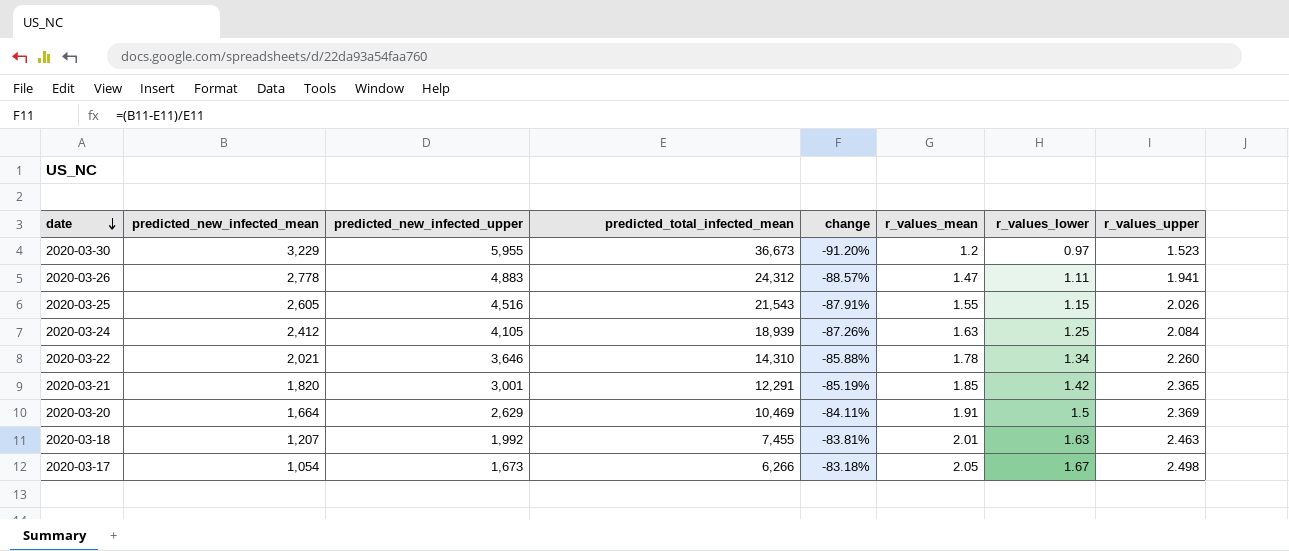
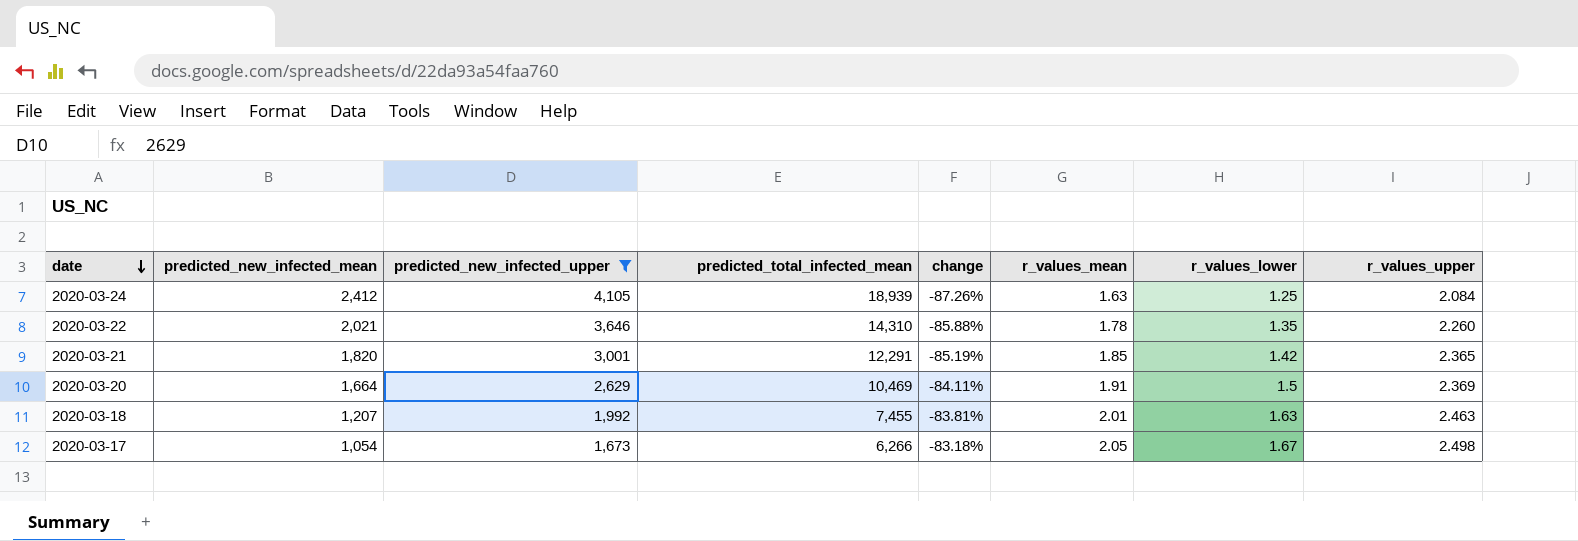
filter: none -> predicted_new_infected_upper <= 4,105
2020-03-22 | r_values_lower: 1.34 -> 1.35

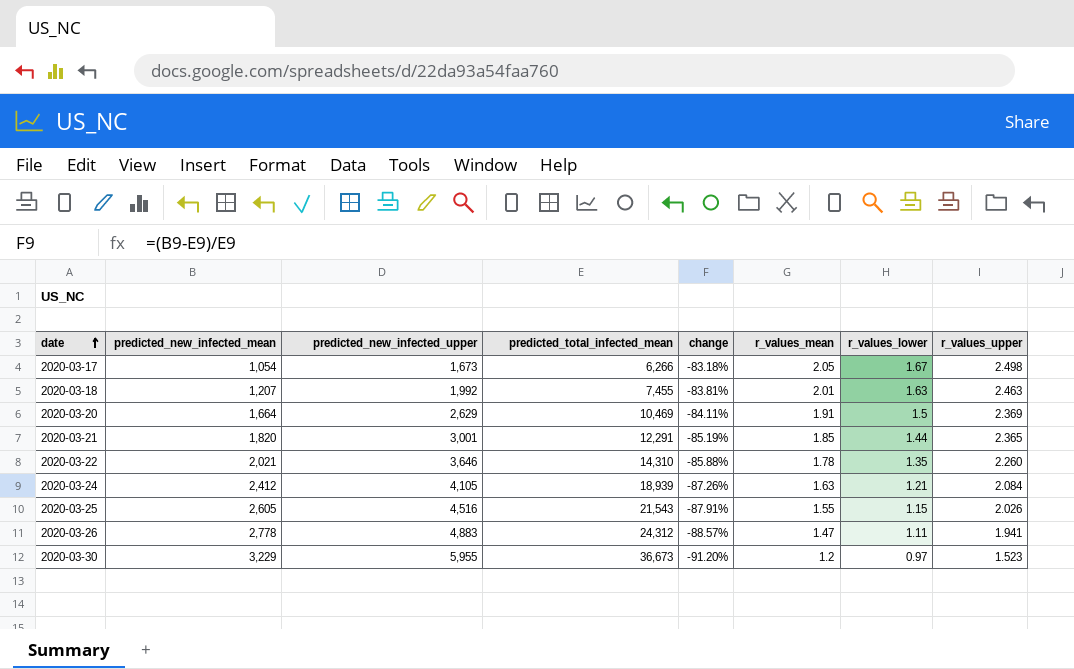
filter: predicted_new_infected_upper <= 4,105 -> none
row order: date descending -> date ascending
2020-03-21 | r_values_lower: 1.42 -> 1.44
2020-03-24 | r_values_lower: 1.25 -> 1.21

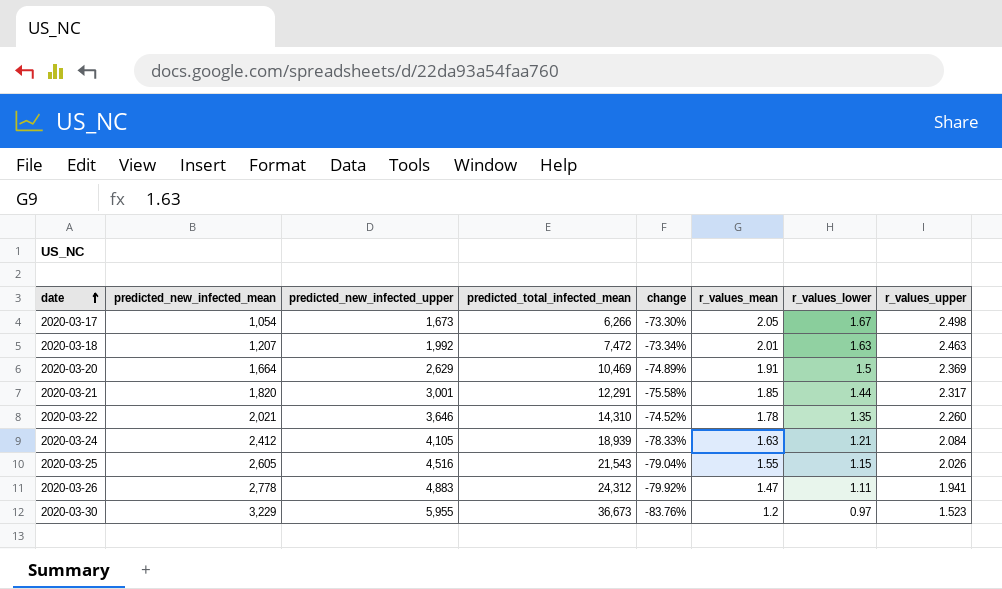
column change | formula: ([predicted_new_infected_mean] - [predicted_total_infected_mean]) / [predicted_total_infected_mean] -> ([predicted_new_infected_upper] - [predicted_total_infected_mean]) / [predicted_total_infected_mean]
2020-03-18 | predicted_total_infected_mean: 7,455 -> 7,472
2020-03-21 | r_values_upper: 2.365 -> 2.317

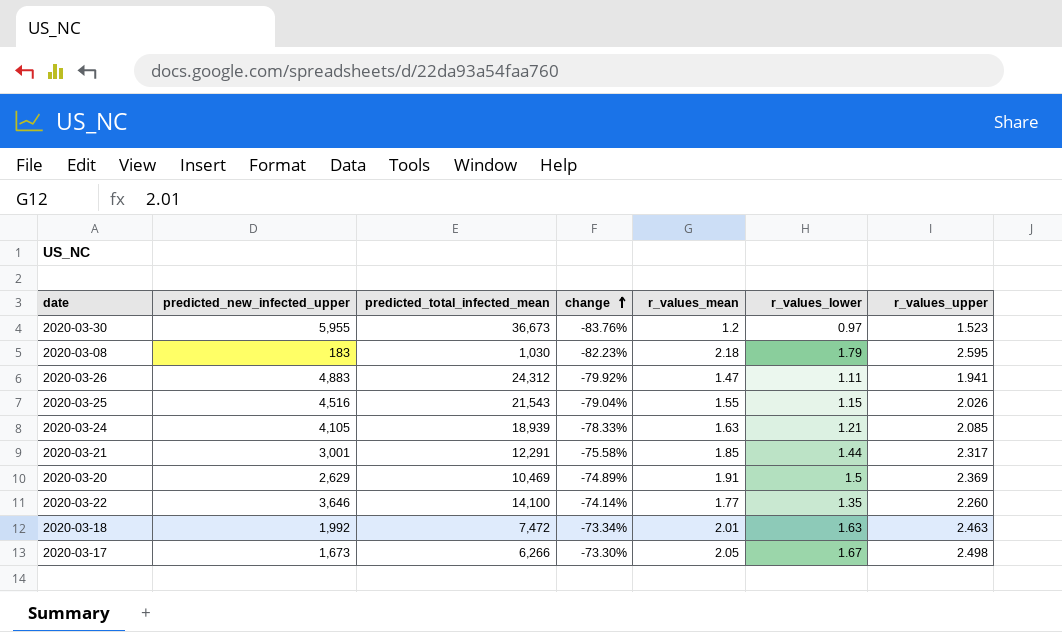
row order: date ascending -> change ascending
column predicted_new_infected_mean | position: 2 -> none
row 2020-03-08: none -> 183 | 1,030 | -82.23% | 2.18 | 1.79 | 2.595
2020-03-24 | r_values_upper: 2.084 -> 2.085
2020-03-22 | predicted_total_infected_mean: 14,310 -> 14,100
2020-03-22 | change: -74.52% -> -74.14%
2020-03-22 | r_values_mean: 1.78 -> 1.77

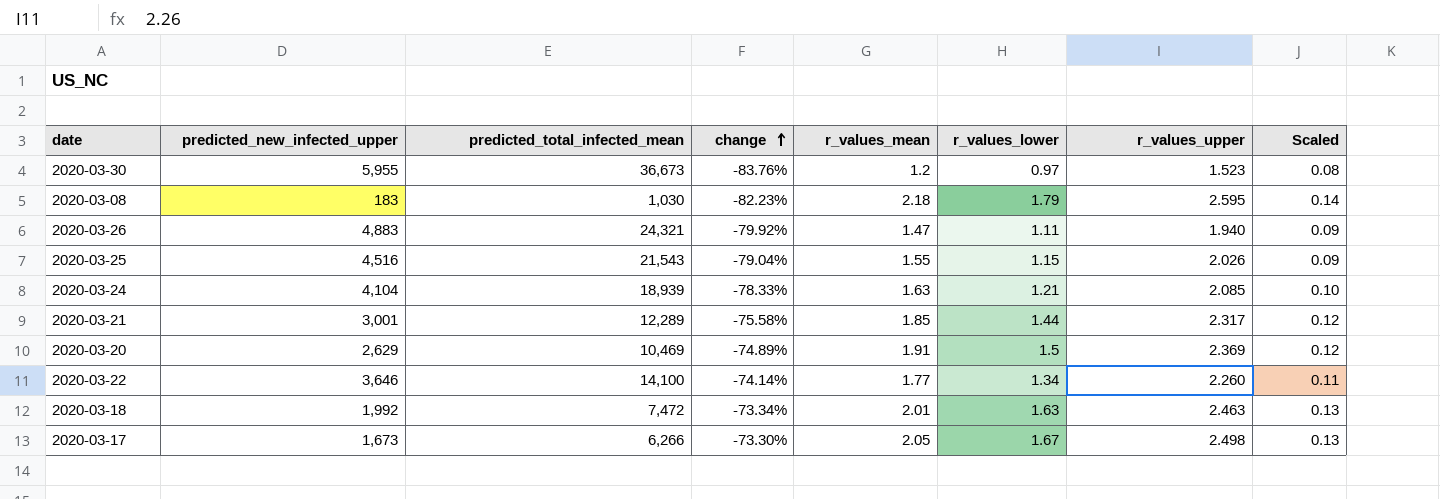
column Scaled | formula: none -> [r_values_lower] * 0.08
2020-03-26 | predicted_total_infected_mean: 24,312 -> 24,321
2020-03-26 | r_values_upper: 1.941 -> 1.940
2020-03-24 | predicted_new_infected_upper: 4,105 -> 4,104
2020-03-21 | predicted_total_infected_mean: 12,291 -> 12,289
2020-03-22 | r_values_lower: 1.35 -> 1.34

